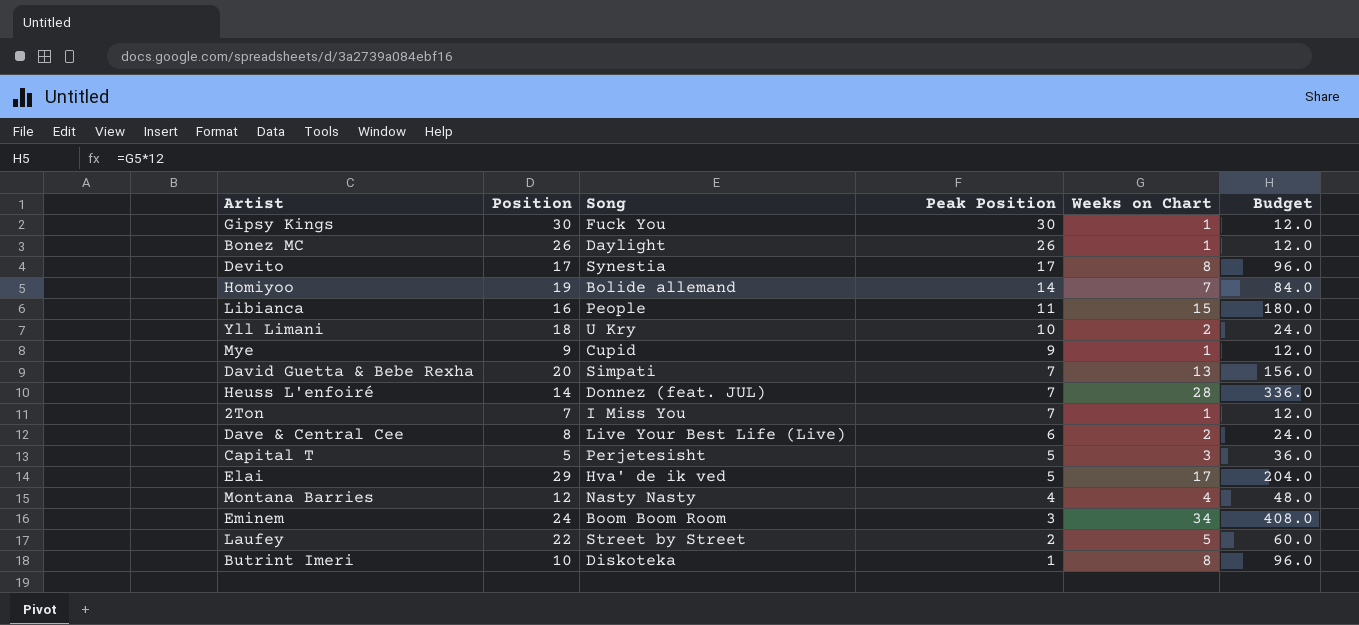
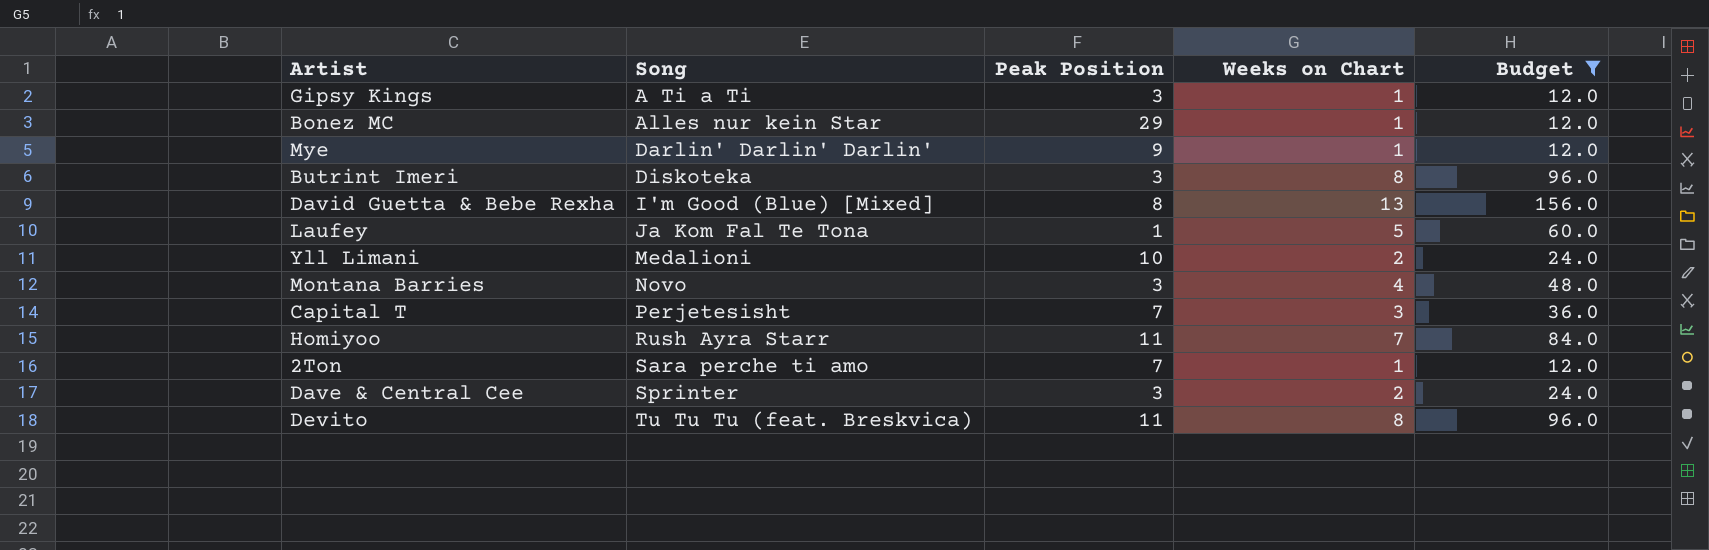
filter: none -> Budget <= 156.0
row order: Peak Position descending -> Song ascending
column Position | position: 2 -> none
Gipsy Kings | Song: Fuck You -> A Ti a Ti
Gipsy Kings | Peak Position: 30 -> 3
Bonez MC | Song: Daylight -> Alles nur kein Star
Bonez MC | Peak Position: 26 -> 29
Mye | Song: Cupid -> Darlin' Darlin' Darlin'
Butrint Imeri | Peak Position: 1 -> 3
David Guetta & Bebe Rexha | Song: Simpati -> I'm Good (Blue) [Mixed]
David Guetta & Bebe Rexha | Peak Position: 7 -> 8
Laufey | Song: Street by Street -> Ja Kom Fal Te Tona
Laufey | Peak Position: 2 -> 1
Yll Limani | Song: U Kry -> Medalioni
Montana Barries | Song: Nasty Nasty -> Novo
Montana Barries | Peak Position: 4 -> 3
Capital T | Peak Position: 5 -> 7
Homiyoo | Song: Bolide allemand -> Rush Ayra Starr
Homiyoo | Peak Position: 14 -> 11
2Ton | Song: I Miss You -> Sara perche ti amo
Dave & Central Cee | Song: Live Your Best Life (Live) -> Sprinter
Dave & Central Cee | Peak Position: 6 -> 3
Devito | Song: Synestia -> Tu Tu Tu (feat. Breskvica)
Devito | Peak Position: 17 -> 11

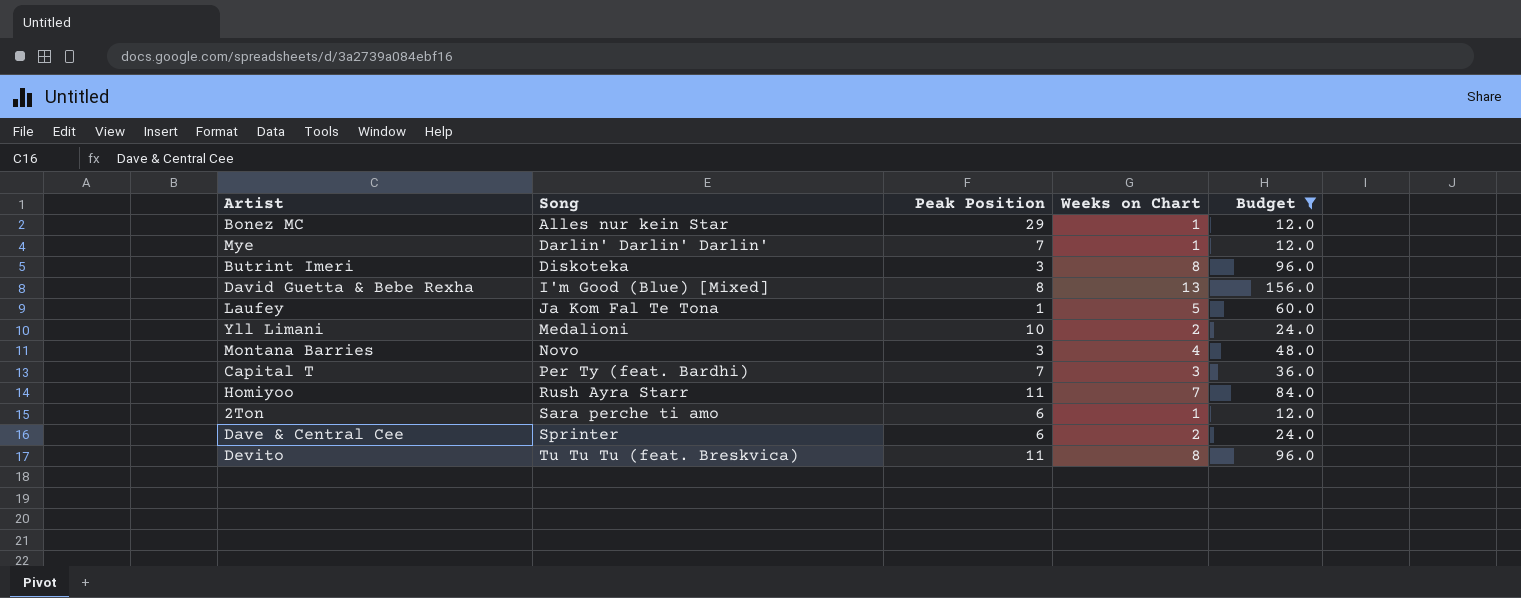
row Gipsy Kings: A Ti a Ti | 3 | 1 | 12.0 -> none
Mye | Peak Position: 9 -> 7
Capital T | Song: Perjetesisht -> Per Ty (feat. Bardhi)
2Ton | Peak Position: 7 -> 6
Dave & Central Cee | Peak Position: 3 -> 6

